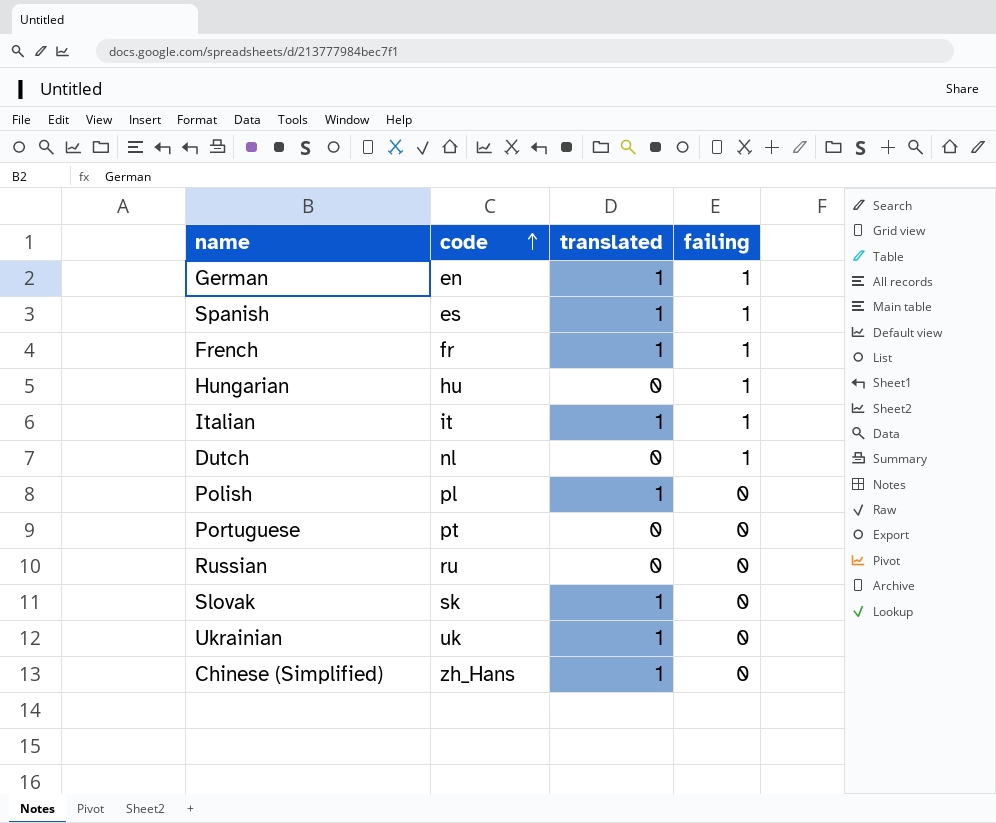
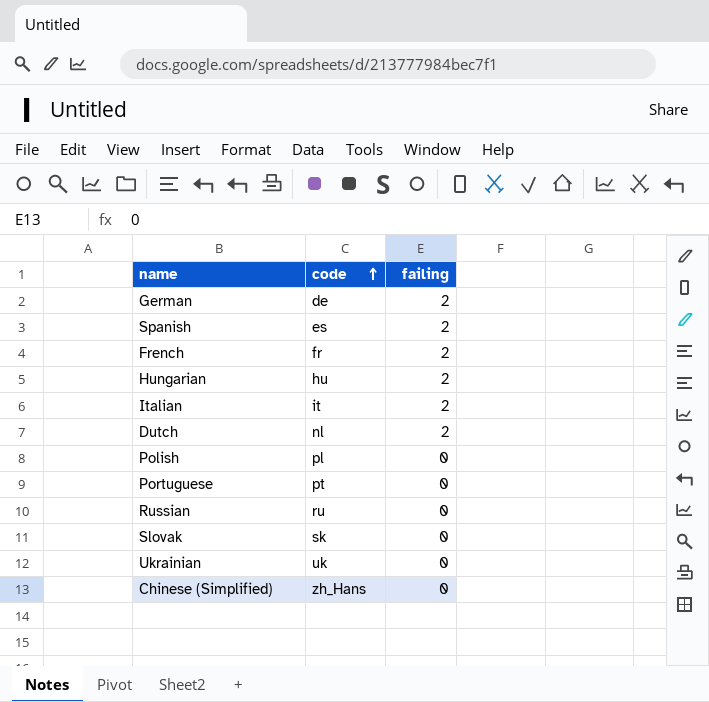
column translated | position: 3 -> none
German | code: en -> de
German | failing: 1 -> 2
Spanish | failing: 1 -> 2
French | failing: 1 -> 2
Hungarian | failing: 1 -> 2
Italian | failing: 1 -> 2
Dutch | failing: 1 -> 2

